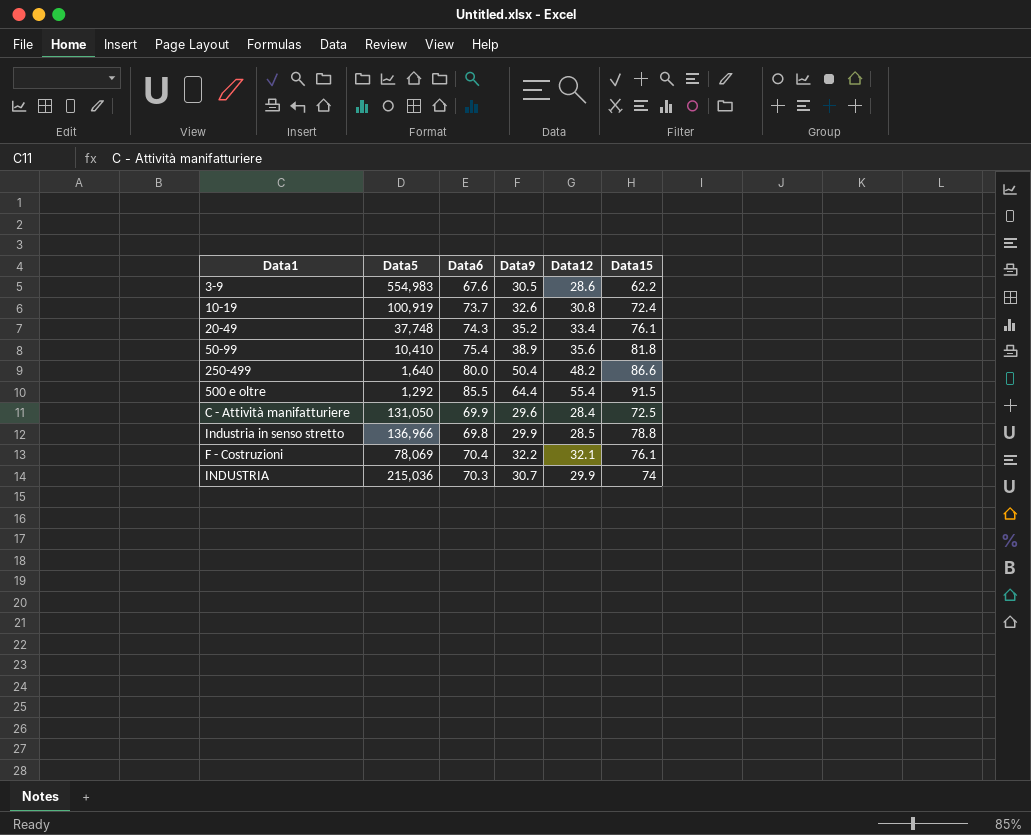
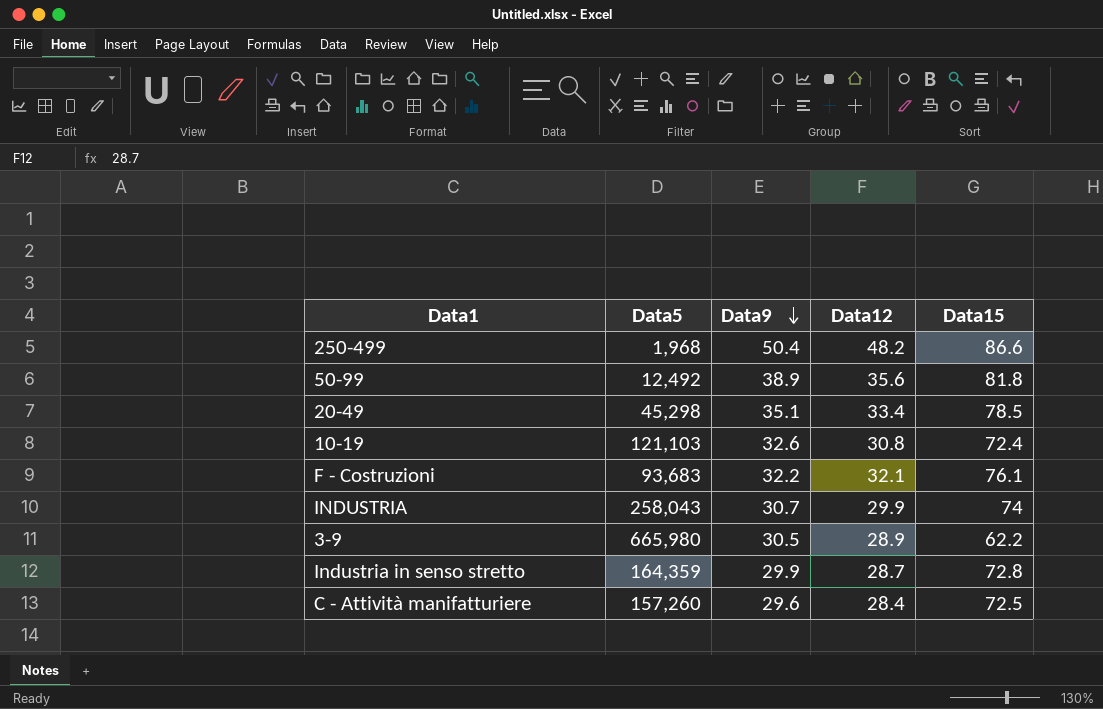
row order: none -> Data9 descending
column Data6 | position: 3 -> none
row 500 e oltre: 1,292 | 85.5 | 64.4 | 55.4 | 91.5 -> none
250-499 | Data5: 1,640 -> 1,968
50-99 | Data5: 10,410 -> 12,492
20-49 | Data5: 37,748 -> 45,298
20-49 | Data9: 35.2 -> 35.1
20-49 | Data15: 76.1 -> 78.5
10-19 | Data5: 100,919 -> 121,103
F - Costruzioni | Data5: 78,069 -> 93,683
INDUSTRIA | Data5: 215,036 -> 258,043
3-9 | Data5: 554,983 -> 665,980
3-9 | Data12: 28.6 -> 28.9
Industria in senso stretto | Data5: 136,966 -> 164,359
Industria in senso stretto | Data12: 28.5 -> 28.7
Industria in senso stretto | Data15: 78.8 -> 72.8
C - Attività manifatturiere | Data5: 131,050 -> 157,260

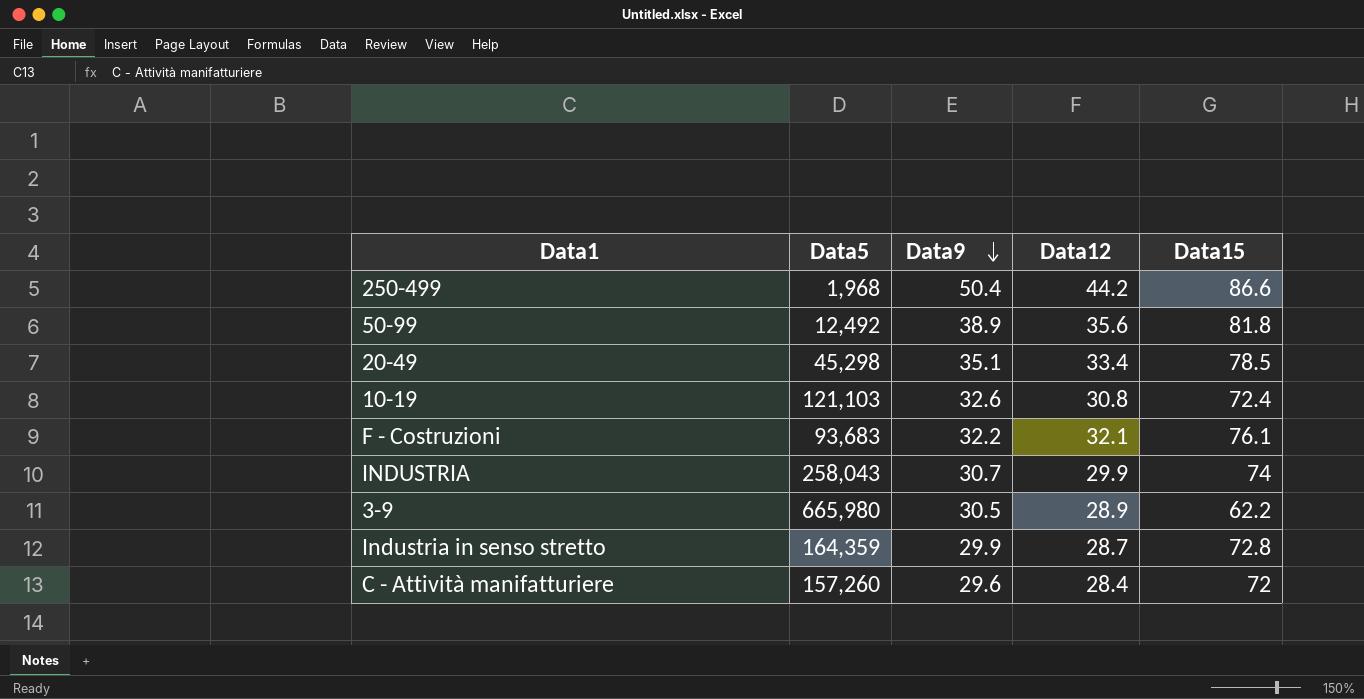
250-499 | Data12: 48.2 -> 44.2
C - Attività manifatturiere | Data15: 72.5 -> 72

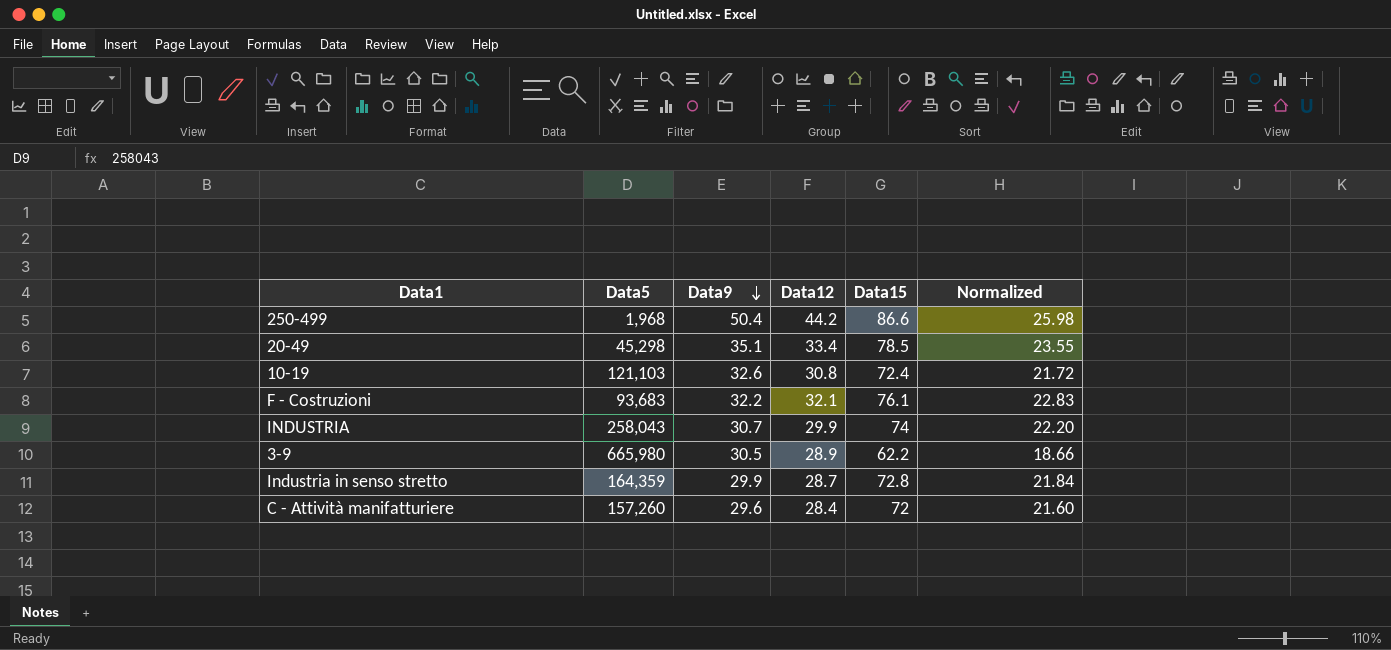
column Normalized | formula: none -> [Data15] * 0.3
row 50-99: 12,492 | 38.9 | 35.6 | 81.8 -> none

